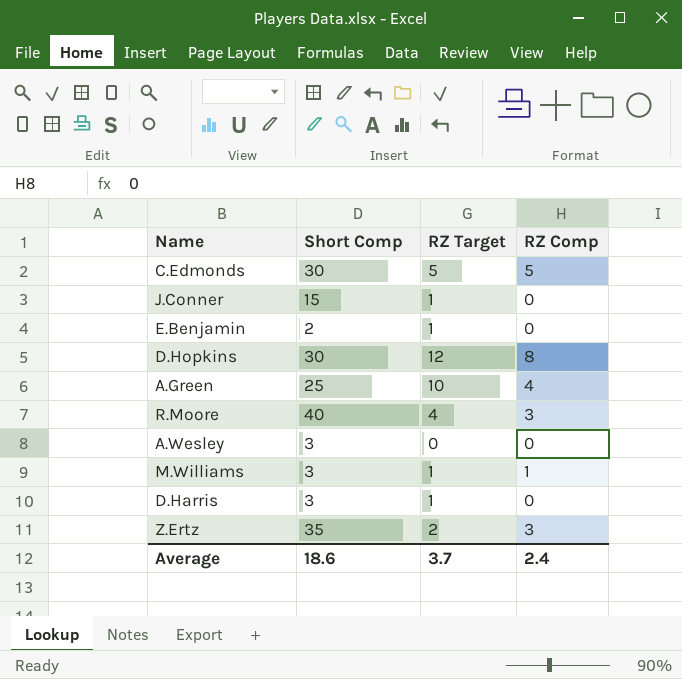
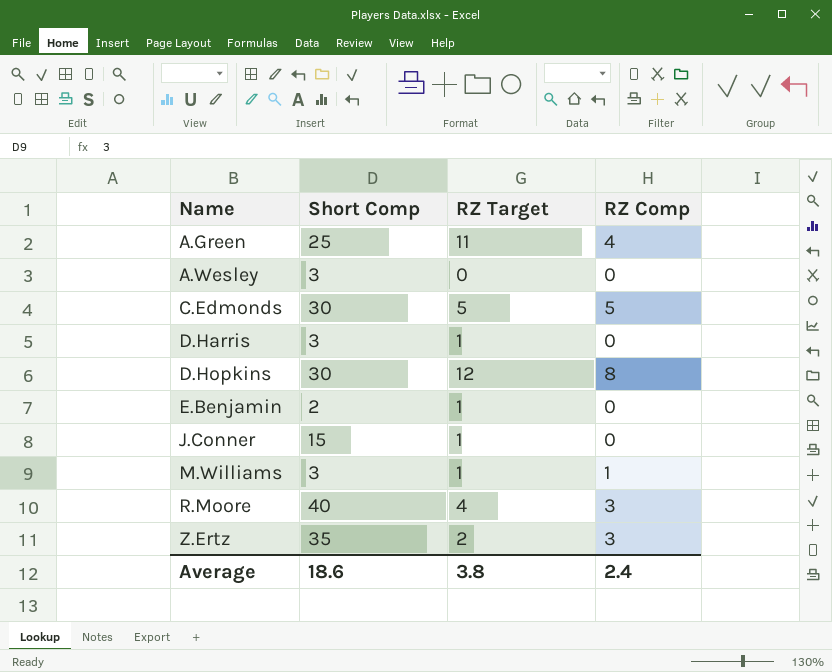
row order: none -> Name ascending
A.Green | RZ Target: 10 -> 11
Average | RZ Target: 3.7 -> 3.8

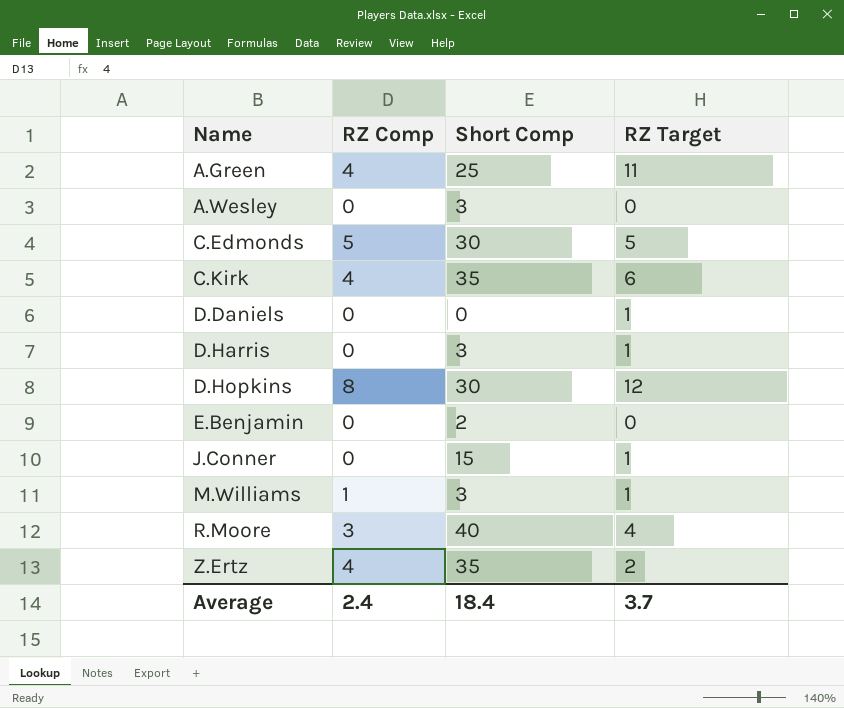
column RZ Comp | position: 4 -> 2
row C.Kirk: none -> 4 | 35 | 6
row D.Daniels: none -> 0 | 0 | 1
E.Benjamin | RZ Target: 1 -> 0
Z.Ertz | RZ Comp: 3 -> 4
Average | Short Comp: 18.6 -> 18.4
Average | RZ Target: 3.8 -> 3.7

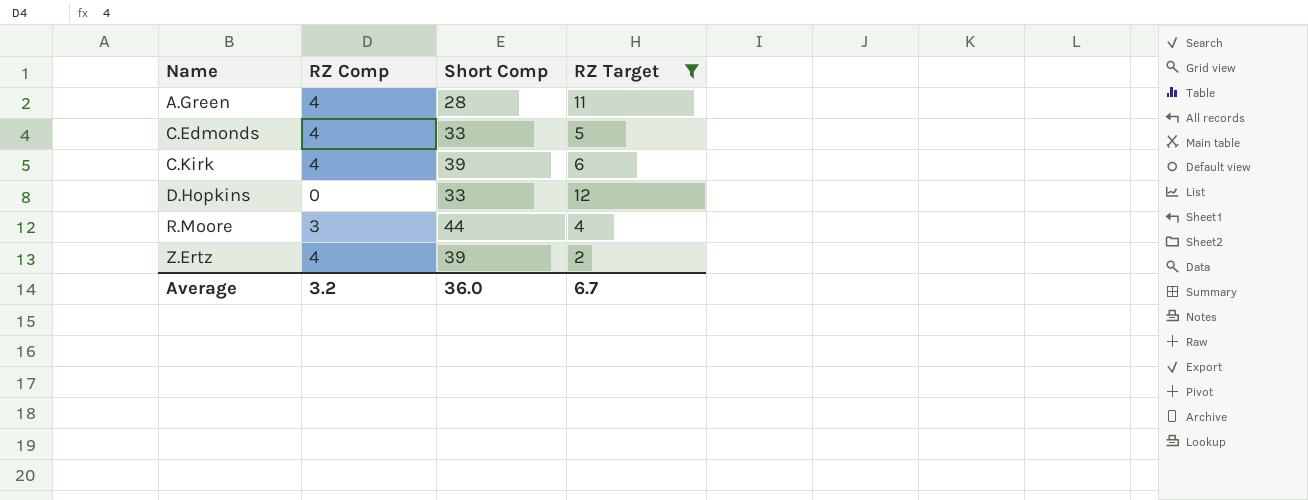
filter: none -> RZ Target >= 2
A.Green | Short Comp: 25 -> 28
C.Edmonds | RZ Comp: 5 -> 4
C.Edmonds | Short Comp: 30 -> 33
C.Kirk | Short Comp: 35 -> 39
D.Hopkins | RZ Comp: 8 -> 0
D.Hopkins | Short Comp: 30 -> 33
R.Moore | Short Comp: 40 -> 44
Z.Ertz | Short Comp: 35 -> 39
Average | RZ Comp: 2.4 -> 3.2
Average | Short Comp: 18.4 -> 36.0
Average | RZ Target: 3.7 -> 6.7

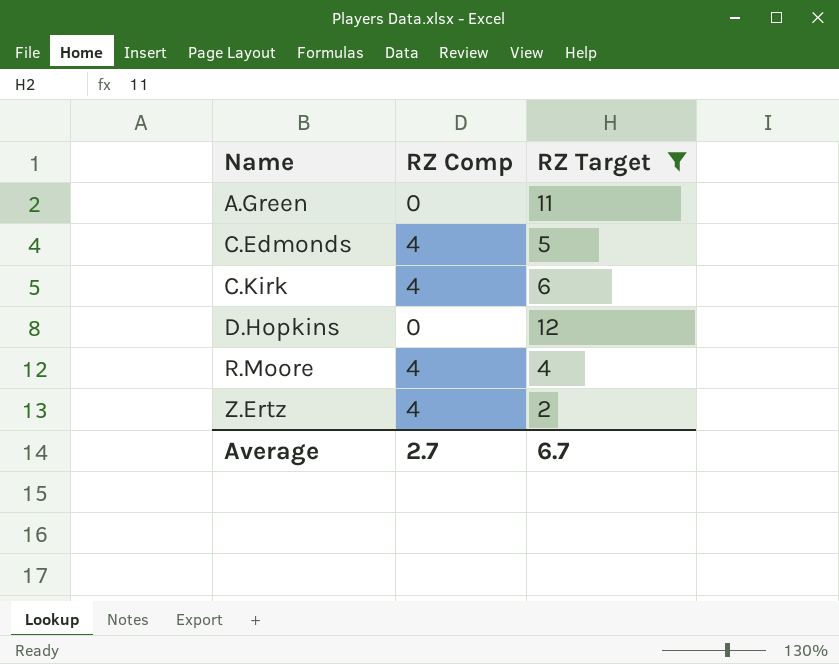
column Short Comp | position: 3 -> none
A.Green | RZ Comp: 4 -> 0
R.Moore | RZ Comp: 3 -> 4
Average | RZ Comp: 3.2 -> 2.7

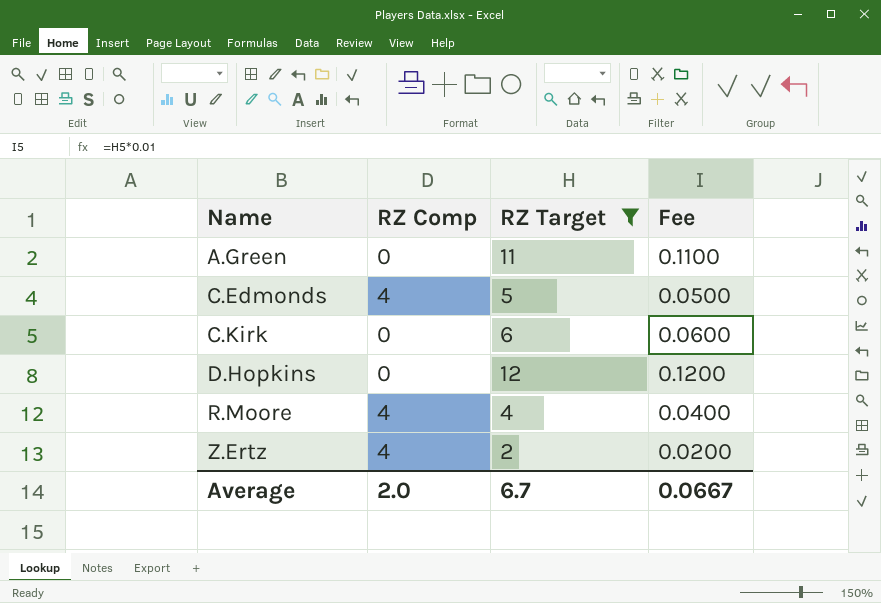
column Fee | formula: none -> [RZ Target] * 0.01
C.Kirk | RZ Comp: 4 -> 0
Average | RZ Comp: 2.7 -> 2.0

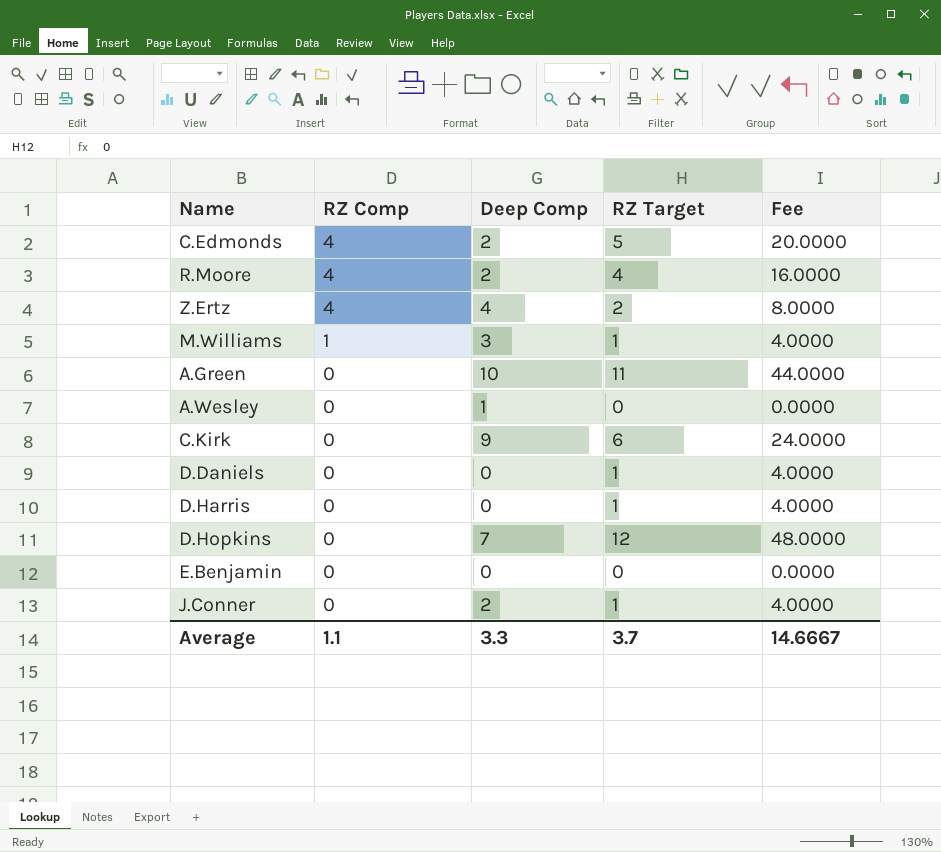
filter: RZ Target >= 2 -> none
row order: Name ascending -> RZ Comp descending
column Deep Comp | position: none -> 3
column Fee | formula: [RZ Target] * 0.01 -> [RZ Target] * 4
Average | RZ Comp: 2.0 -> 1.1
Average | RZ Target: 6.7 -> 3.7
Average | Fee: 0.0667 -> 14.6667

